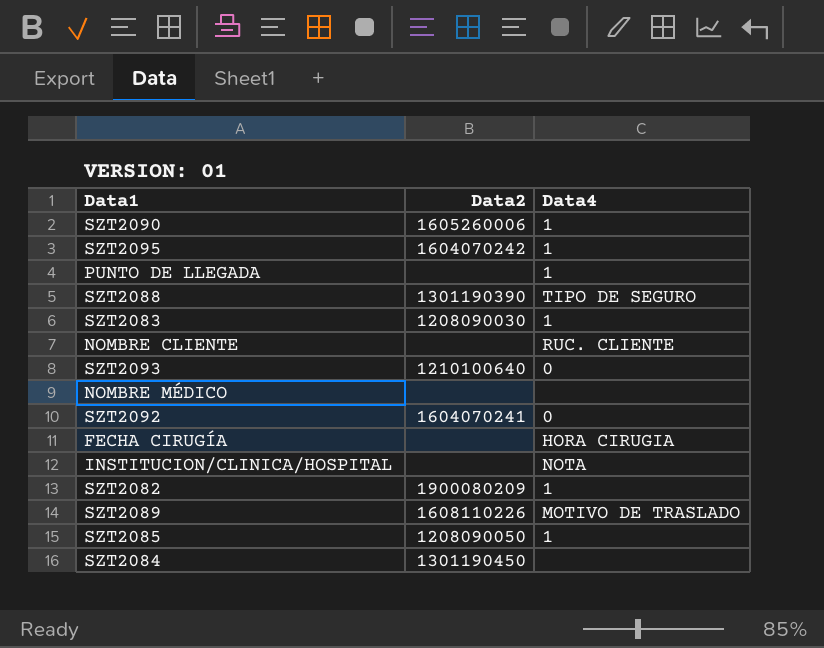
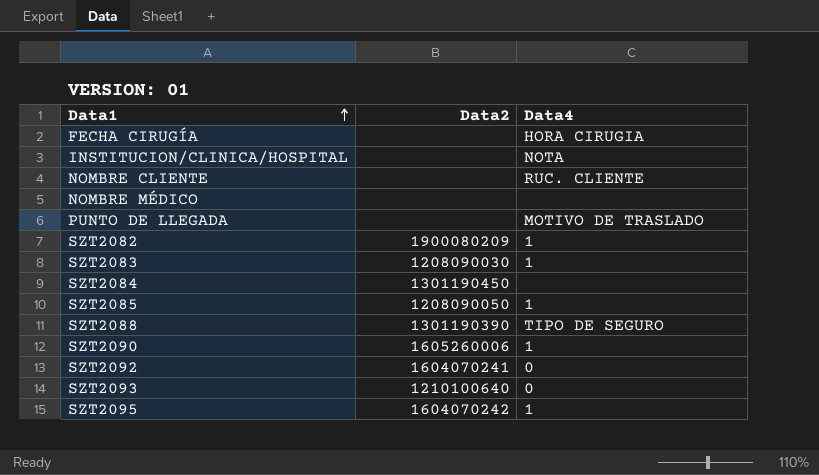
row order: none -> Data1 ascending
row SZT2089: 1608110226 | MOTIVO DE TRASLADO -> none
PUNTO DE LLEGADA | Data4: 1 -> MOTIVO DE TRASLADO

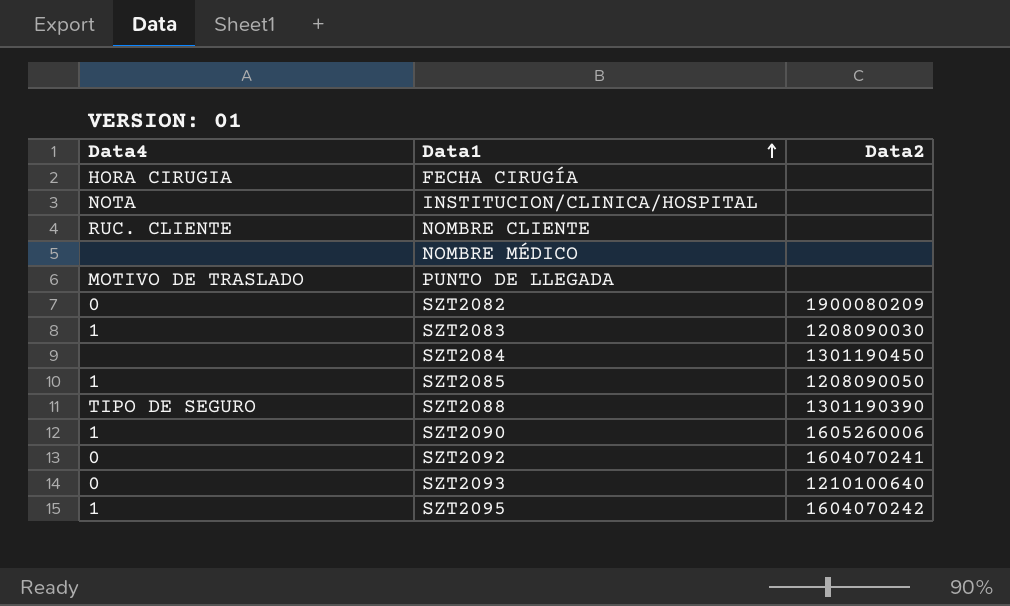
column Data4 | position: 3 -> 1
SZT2082 | Data4: 1 -> 0

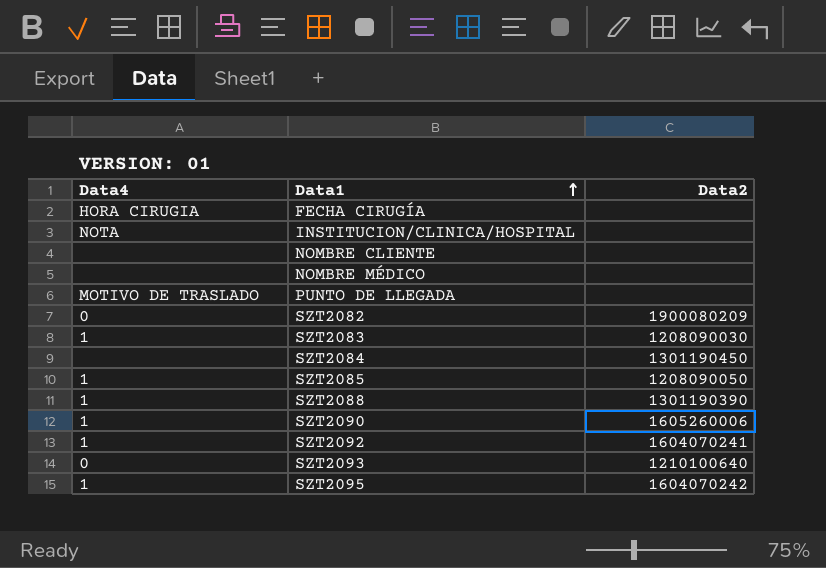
NOMBRE CLIENTE | Data4: RUC. CLIENTE -> none
SZT2088 | Data4: TIPO DE SEGURO -> 1
SZT2092 | Data4: 0 -> 1

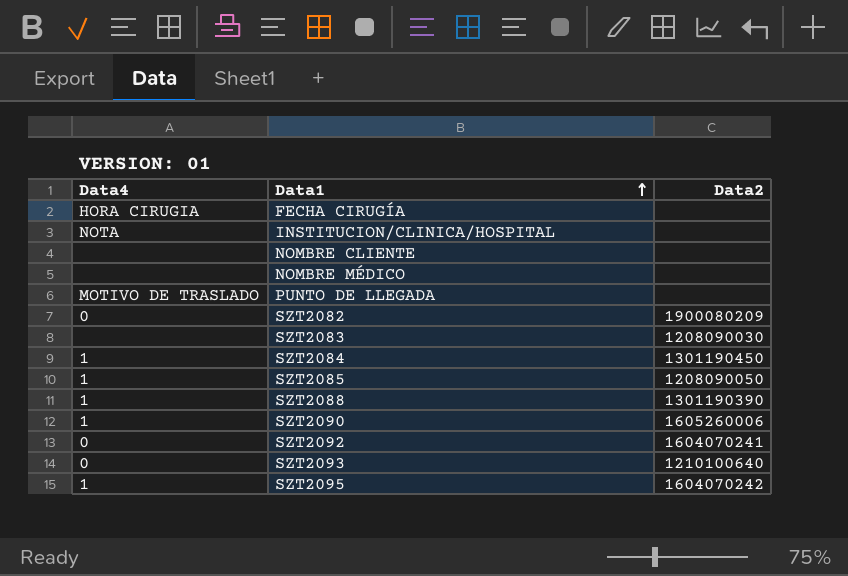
SZT2083 | Data4: 1 -> none
SZT2084 | Data4: none -> 1
SZT2092 | Data4: 1 -> 0

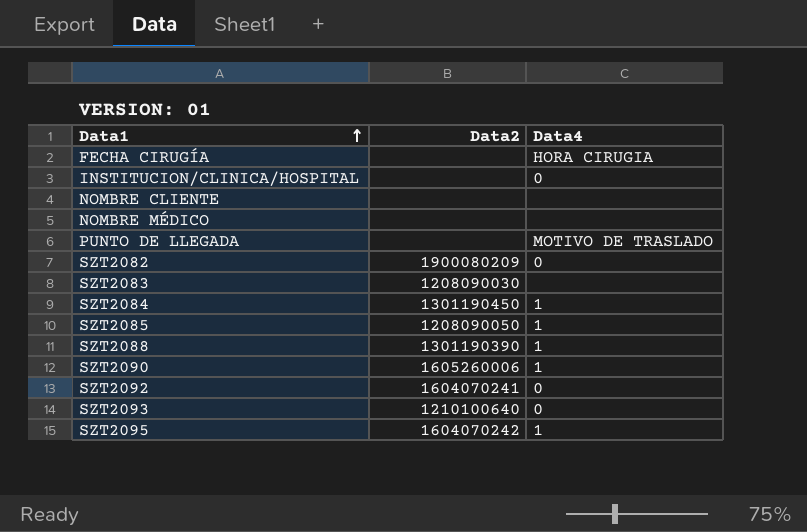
column Data4 | position: 1 -> 3
INSTITUCION/CLINICA/HOSPITAL | Data4: NOTA -> 0

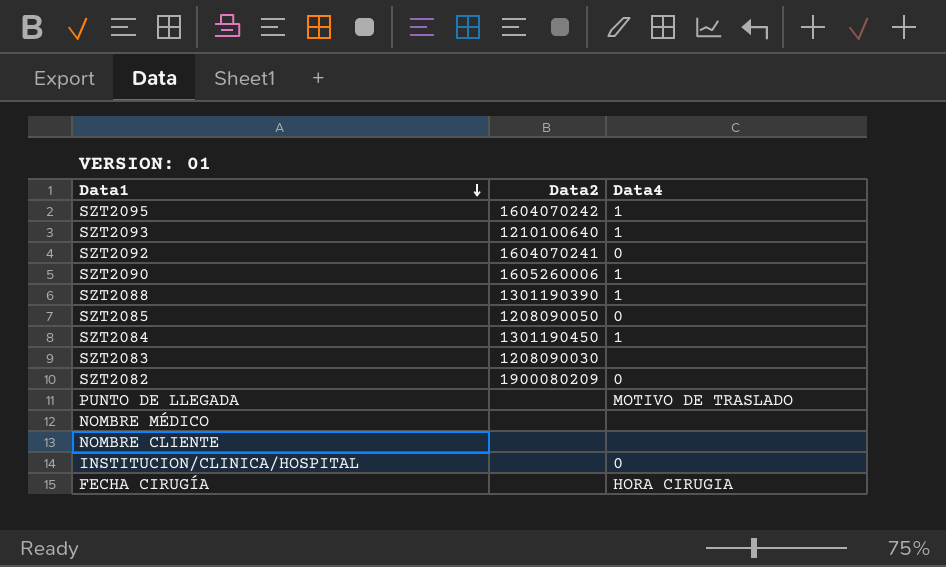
row order: Data1 ascending -> Data1 descending
SZT2093 | Data4: 0 -> 1
SZT2085 | Data4: 1 -> 0

